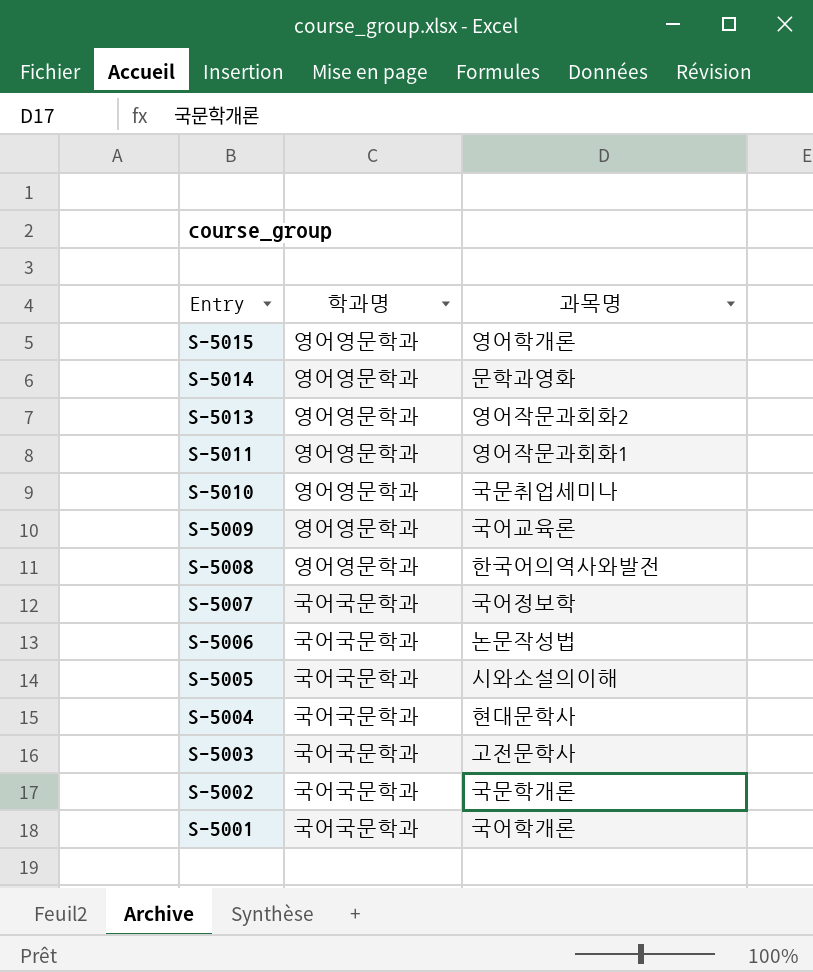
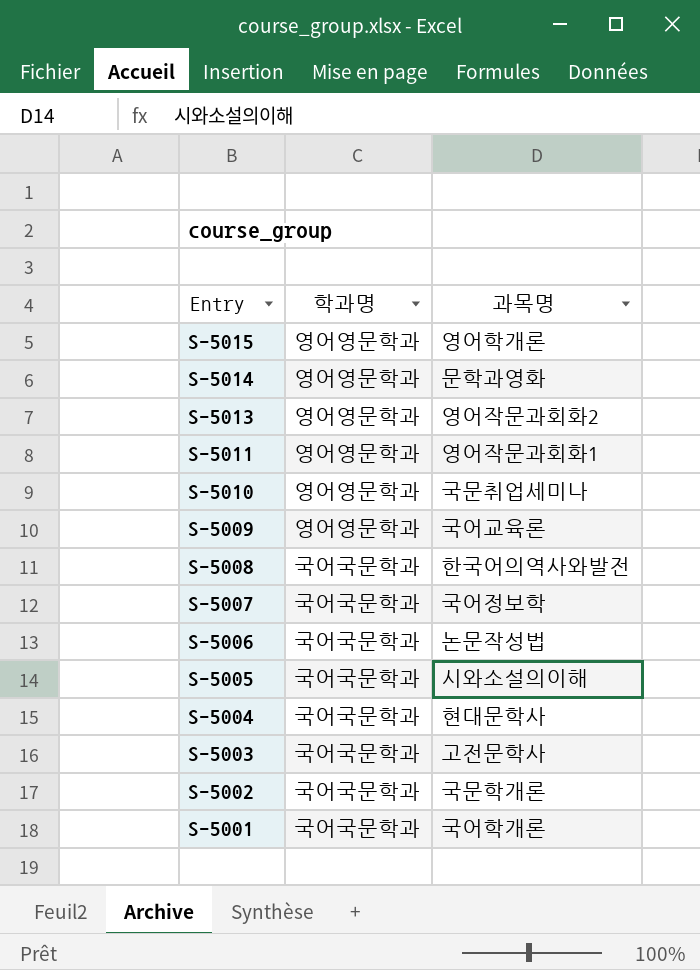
S-5008 | 학과명: 영어영문학과 -> 국어국문학과

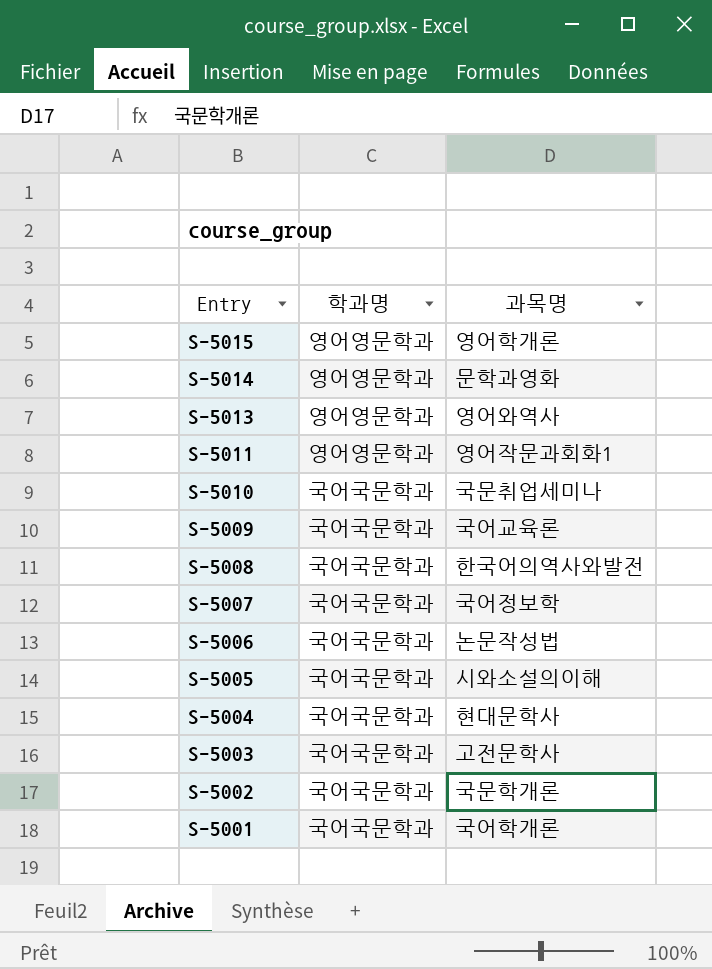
S-5013 | 과목명: 영어작문과회화2 -> 영어와역사
S-5010 | 학과명: 영어영문학과 -> 국어국문학과
S-5009 | 학과명: 영어영문학과 -> 국어국문학과

